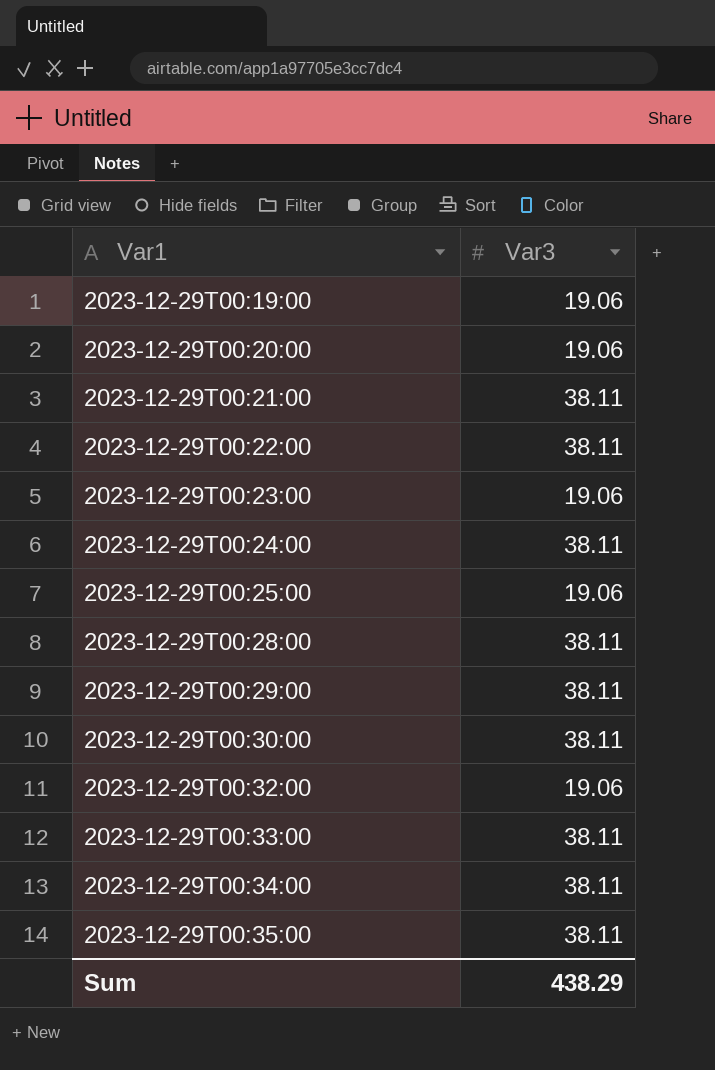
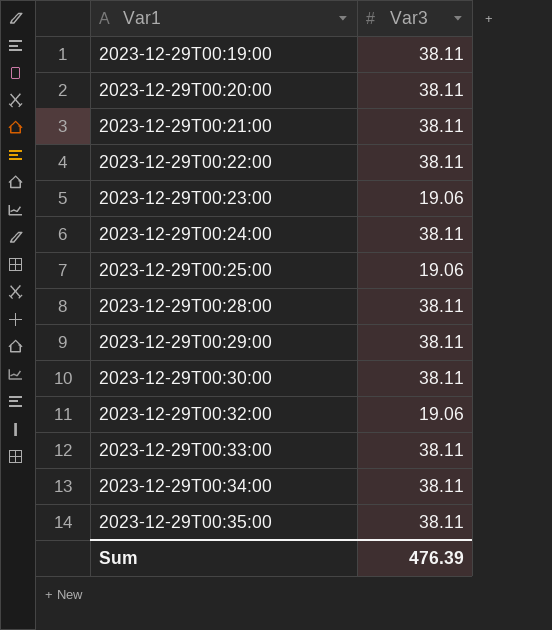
2023-12-29T00:19:00 | Var3: 19.06 -> 38.11
2023-12-29T00:20:00 | Var3: 19.06 -> 38.11
Sum | Var3: 438.29 -> 476.39

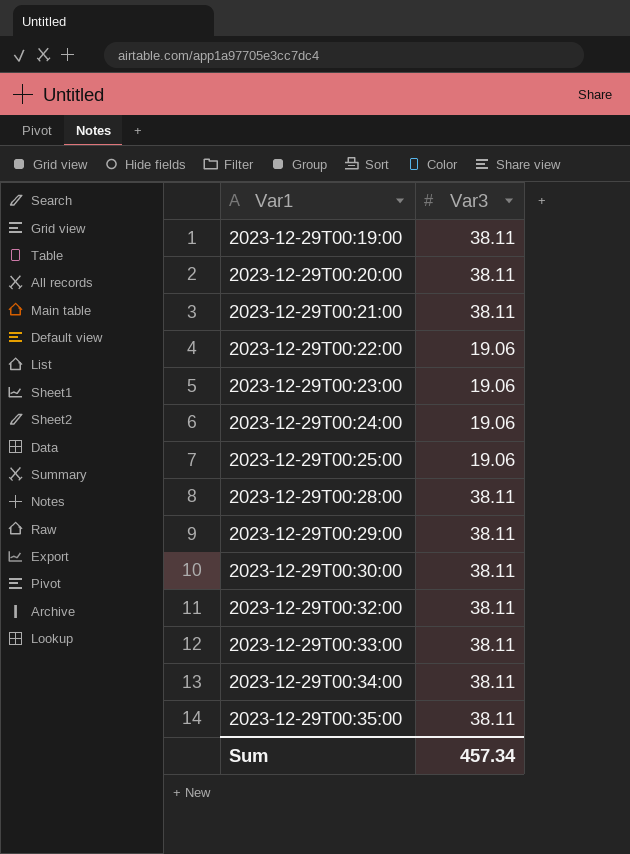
2023-12-29T00:22:00 | Var3: 38.11 -> 19.06
2023-12-29T00:24:00 | Var3: 38.11 -> 19.06
2023-12-29T00:32:00 | Var3: 19.06 -> 38.11
Sum | Var3: 476.39 -> 457.34

